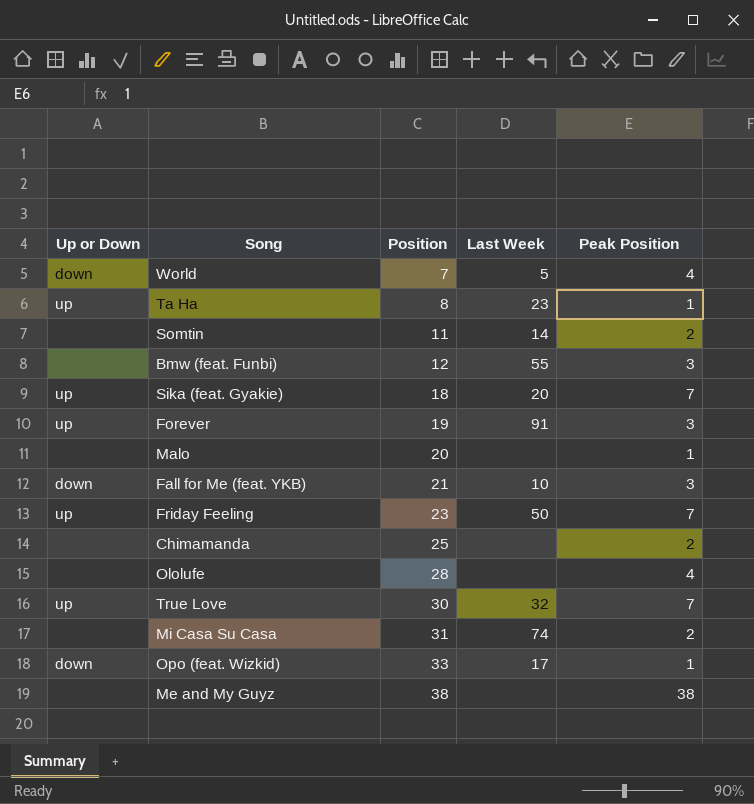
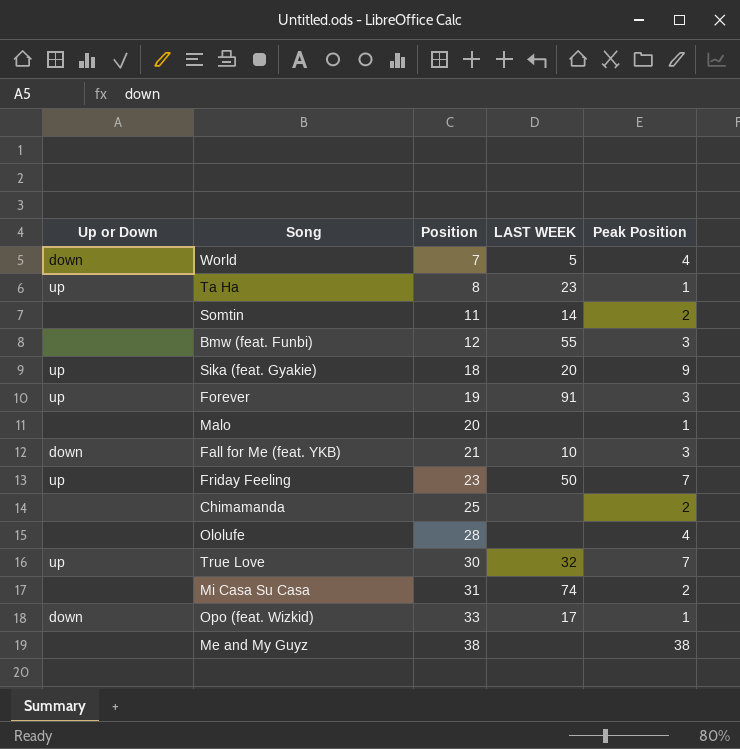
column name: Last Week -> LAST WEEK
Sika (feat. Gyakie) | Peak Position: 7 -> 9

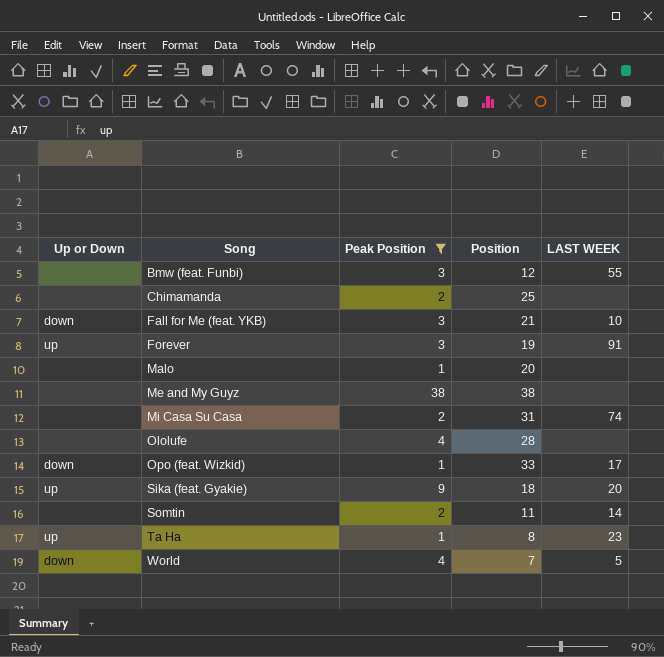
filter: none -> Peak Position != 7
row order: Position ascending -> Song ascending
column Peak Position | position: 5 -> 3

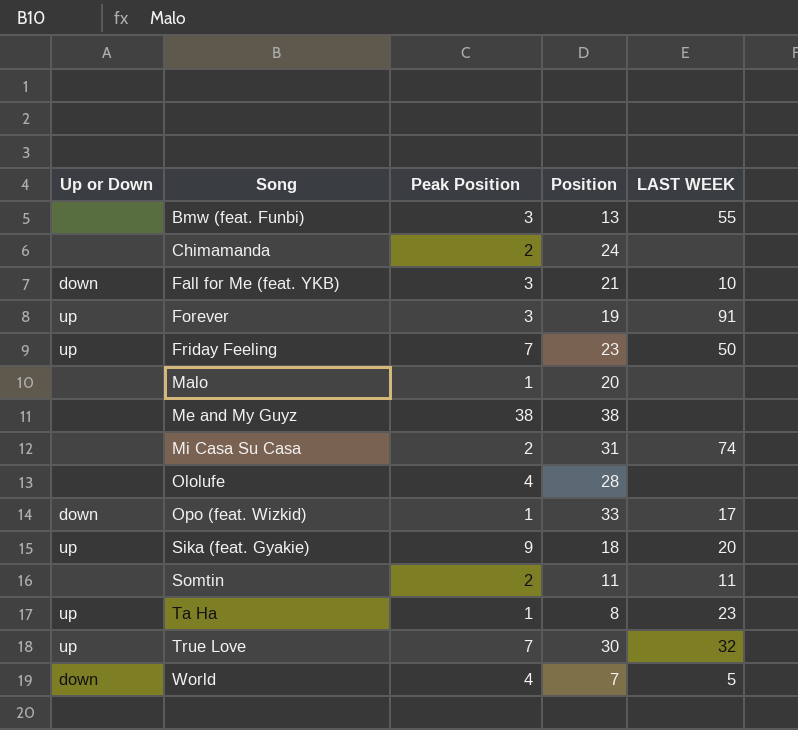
filter: Peak Position != 7 -> none
Bmw (feat. Funbi) | Position: 12 -> 13
Chimamanda | Position: 25 -> 24
Somtin | LAST WEEK: 14 -> 11

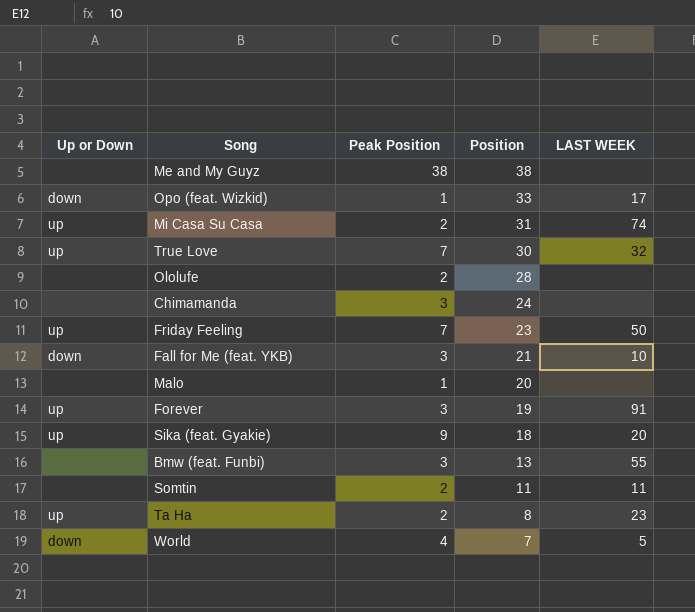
row order: Song ascending -> Position descending
Mi Casa Su Casa | Up or Down: none -> up
Ololufe | Peak Position: 4 -> 2
Chimamanda | Peak Position: 2 -> 3
Ta Ha | Peak Position: 1 -> 2

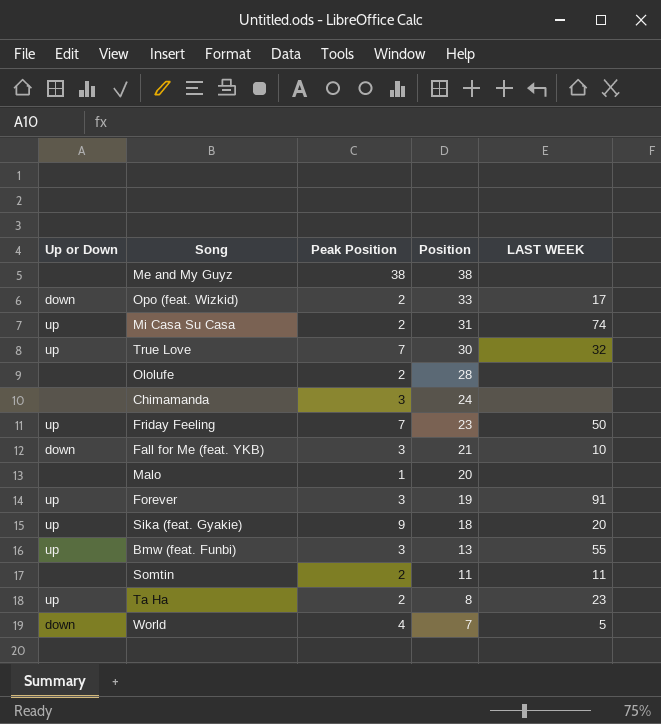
Opo (feat. Wizkid) | Peak Position: 1 -> 2
Bmw (feat. Funbi) | Up or Down: none -> up

